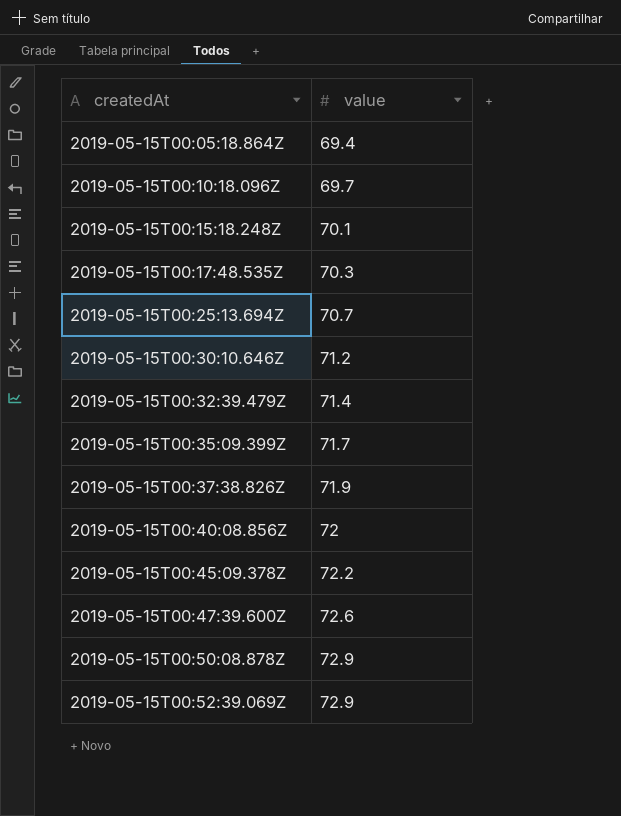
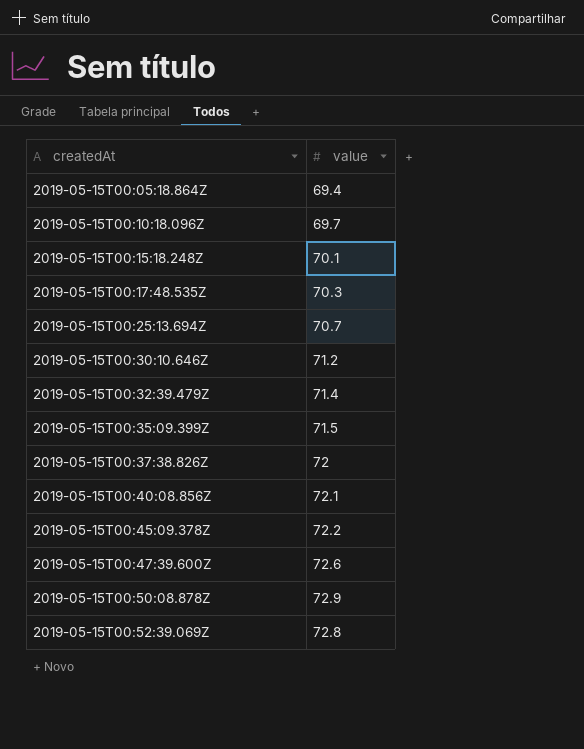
2019-05-15T00:35:09.399Z | value: 71.7 -> 71.5
2019-05-15T00:37:38.826Z | value: 71.9 -> 72
2019-05-15T00:40:08.856Z | value: 72 -> 72.1
2019-05-15T00:52:39.069Z | value: 72.9 -> 72.8

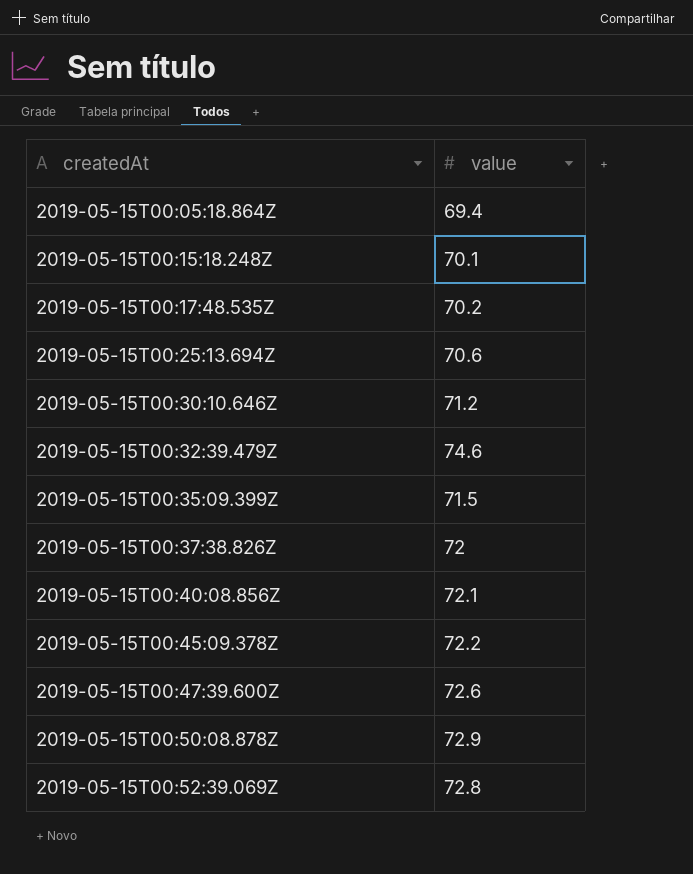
row 2019-05-15T00:10:18.096Z: 69.7 -> none
2019-05-15T00:17:48.535Z | value: 70.3 -> 70.2
2019-05-15T00:25:13.694Z | value: 70.7 -> 70.6
2019-05-15T00:32:39.479Z | value: 71.4 -> 74.6

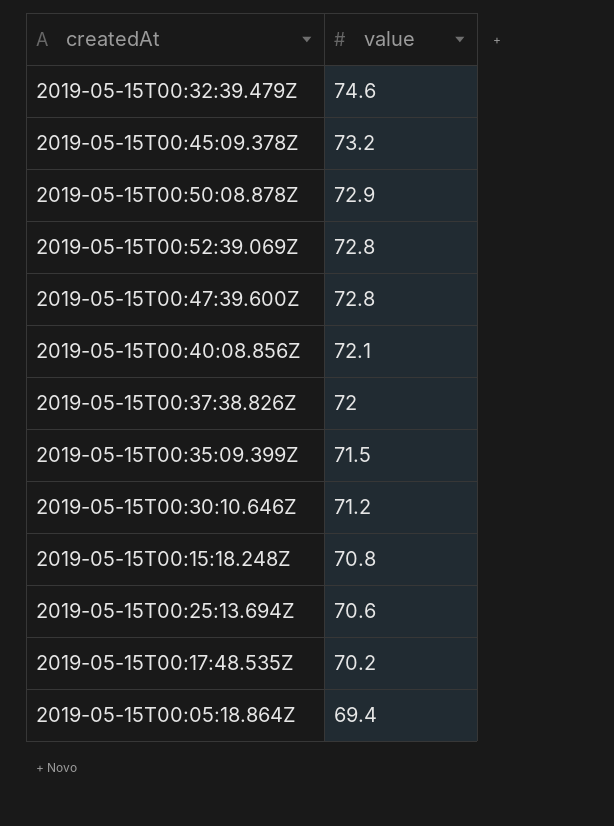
row order: createdAt ascending -> value descending
2019-05-15T00:45:09.378Z | value: 72.2 -> 73.2
2019-05-15T00:47:39.600Z | value: 72.6 -> 72.8
2019-05-15T00:15:18.248Z | value: 70.1 -> 70.8

